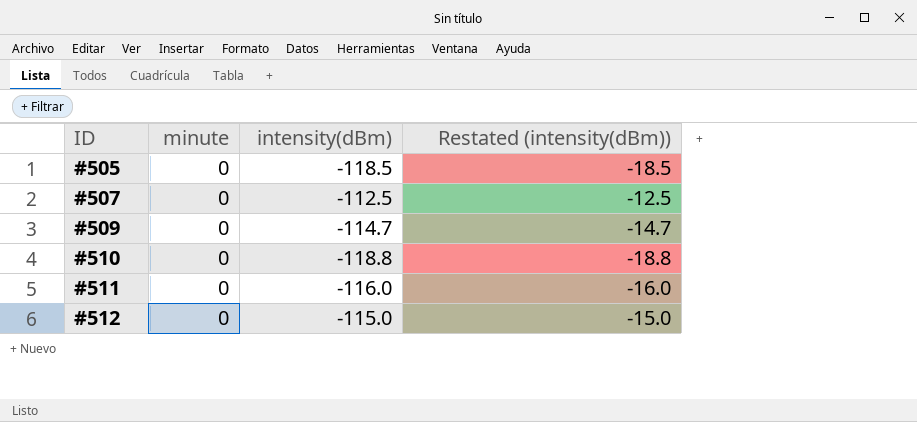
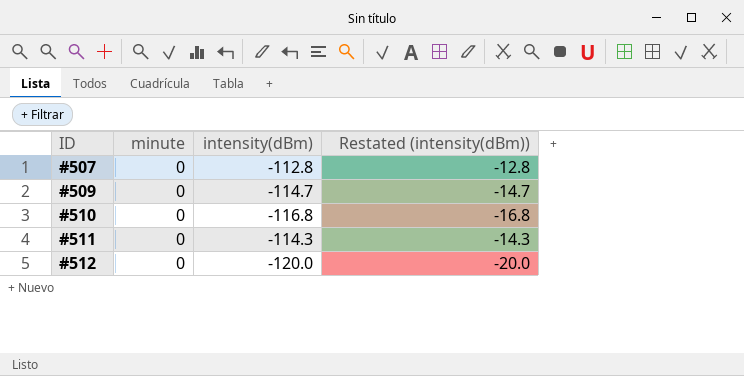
row #505: 0 | -118.5 | -18.5 -> none
#507 | intensity(dBm): -112.5 -> -112.8
#507 | Restated (intensity(dBm)): -12.5 -> -12.8
#510 | intensity(dBm): -118.8 -> -116.8
#510 | Restated (intensity(dBm)): -18.8 -> -16.8
#511 | intensity(dBm): -116.0 -> -114.3
#511 | Restated (intensity(dBm)): -16.0 -> -14.3
#512 | intensity(dBm): -115.0 -> -120.0
#512 | Restated (intensity(dBm)): -15.0 -> -20.0

